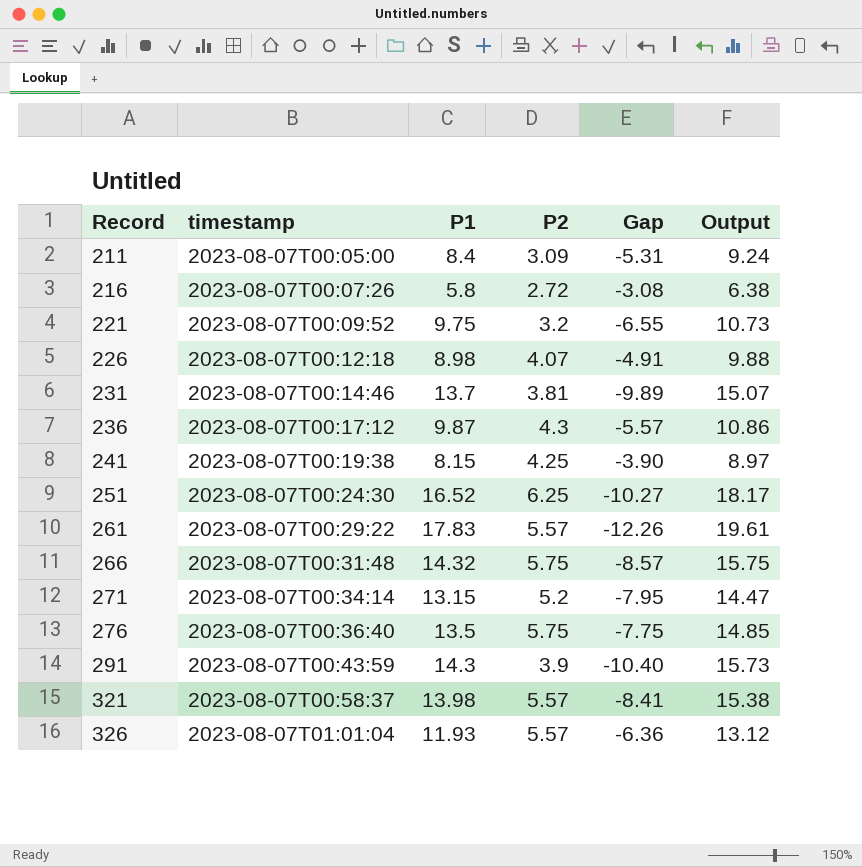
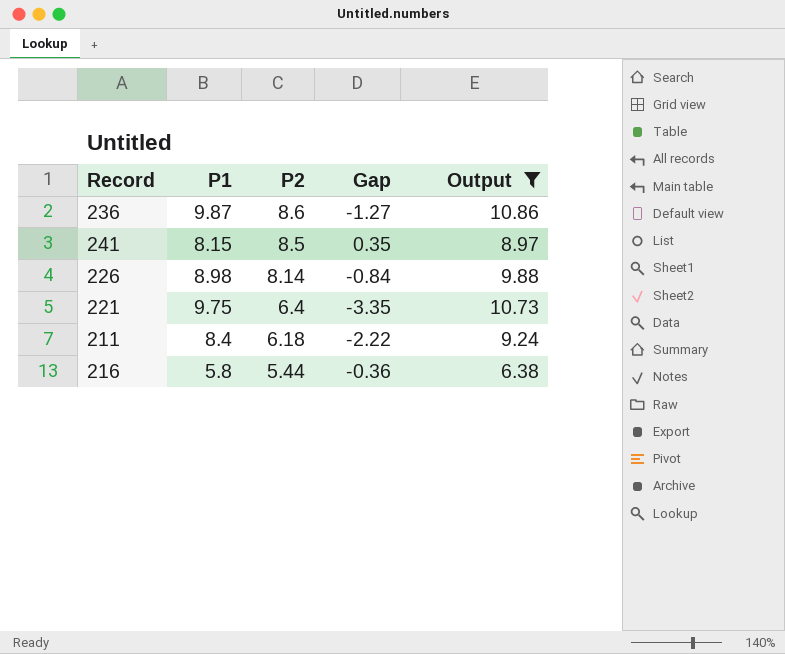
filter: none -> Output <= 10.86
row order: Record ascending -> P2 descending
column timestamp | position: 2 -> none
236 | P2: 4.3 -> 8.6
236 | Gap: -5.57 -> -1.27
241 | P2: 4.25 -> 8.5
241 | Gap: -3.90 -> 0.35
226 | P2: 4.07 -> 8.14
226 | Gap: -4.91 -> -0.84
221 | P2: 3.2 -> 6.4
221 | Gap: -6.55 -> -3.35
211 | P2: 3.09 -> 6.18
211 | Gap: -5.31 -> -2.22
216 | P2: 2.72 -> 5.44
216 | Gap: -3.08 -> -0.36

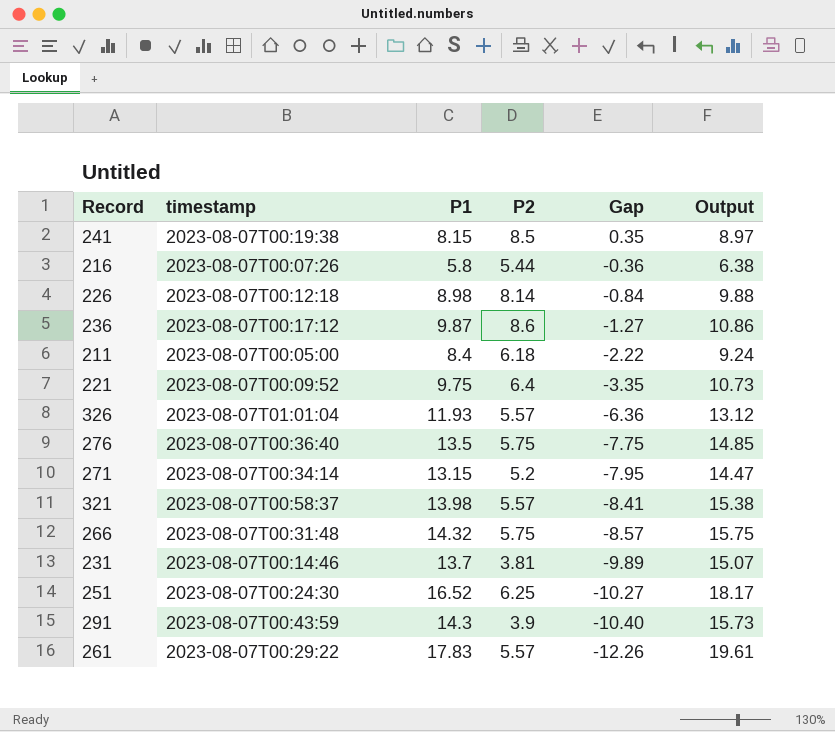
filter: Output <= 10.86 -> none
row order: P2 descending -> Gap descending
column timestamp | position: none -> 2

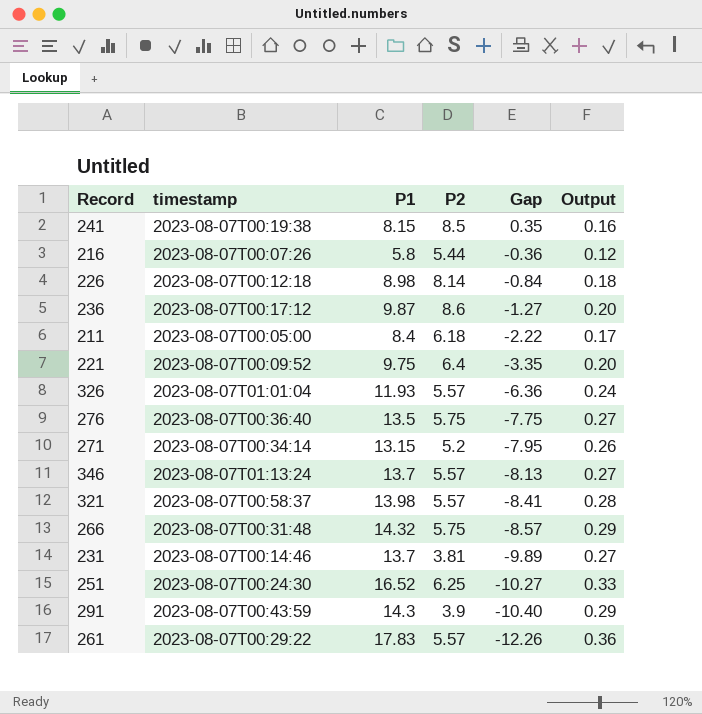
column Output | formula: [P1] * 1.1 -> [P1] * 0.02
row 346: none -> 2023-08-07T01:13:24 | 13.7 | 5.57 | -8.13 | 0.27

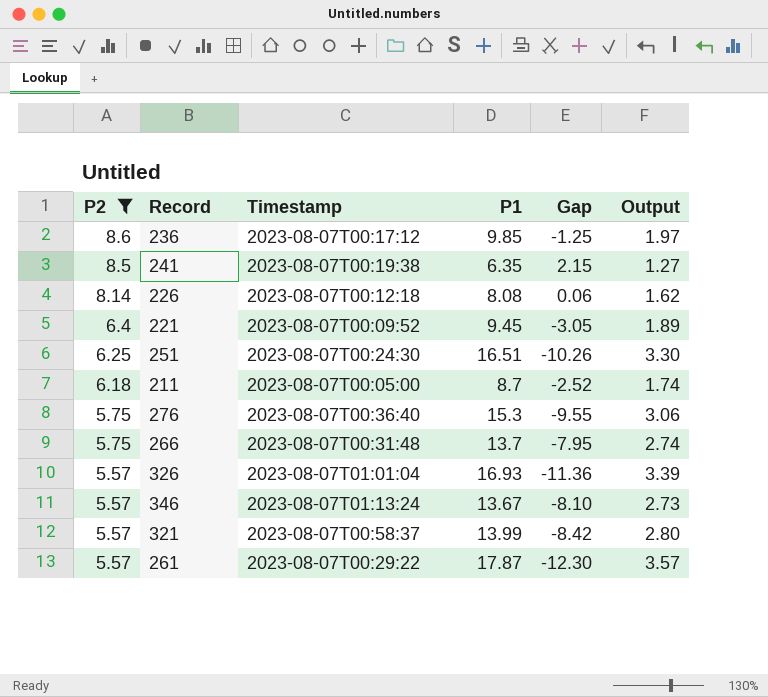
filter: none -> P2 >= 5.57
row order: Gap descending -> P2 descending
column P2 | position: 4 -> 1
column name: timestamp -> Timestamp
column Output | formula: [P1] * 0.02 -> [P1] * 0.2
236 | P1: 9.87 -> 9.85
236 | Gap: -1.27 -> -1.25
241 | P1: 8.15 -> 6.35
241 | Gap: 0.35 -> 2.15
226 | P1: 8.98 -> 8.08
226 | Gap: -0.84 -> 0.06
221 | P1: 9.75 -> 9.45
221 | Gap: -3.35 -> -3.05
251 | P1: 16.52 -> 16.51
251 | Gap: -10.27 -> -10.26
211 | P1: 8.4 -> 8.7
211 | Gap: -2.22 -> -2.52
276 | P1: 13.5 -> 15.3
276 | Gap: -7.75 -> -9.55
266 | P1: 14.32 -> 13.7
266 | Gap: -8.57 -> -7.95
326 | P1: 11.93 -> 16.93
326 | Gap: -6.36 -> -11.36
346 | P1: 13.7 -> 13.67
346 | Gap: -8.13 -> -8.10
321 | P1: 13.98 -> 13.99
321 | Gap: -8.41 -> -8.42
261 | P1: 17.83 -> 17.87
261 | Gap: -12.26 -> -12.30

